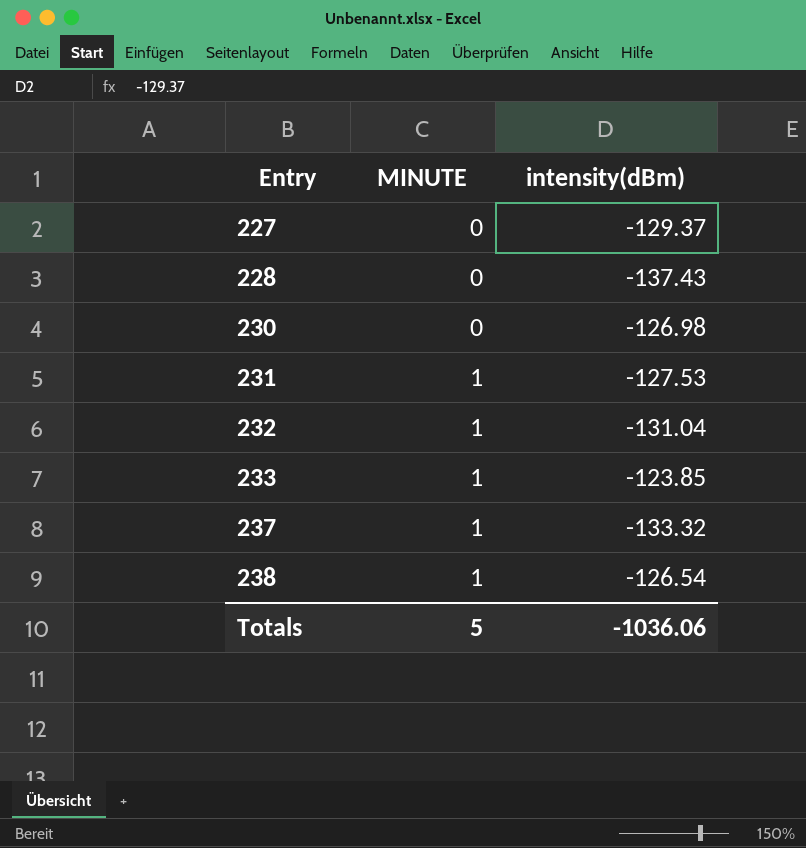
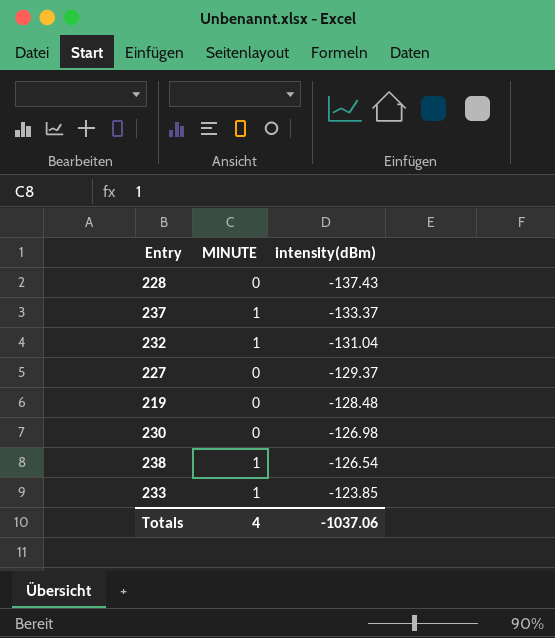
row order: Entry ascending -> intensity(dBm) ascending
row 231: 1 | -127.53 -> none
237 | intensity(dBm): -133.32 -> -133.37
row 219: none -> 0 | -128.48
Totals | MINUTE: 5 -> 4
Totals | intensity(dBm): -1036.06 -> -1037.06

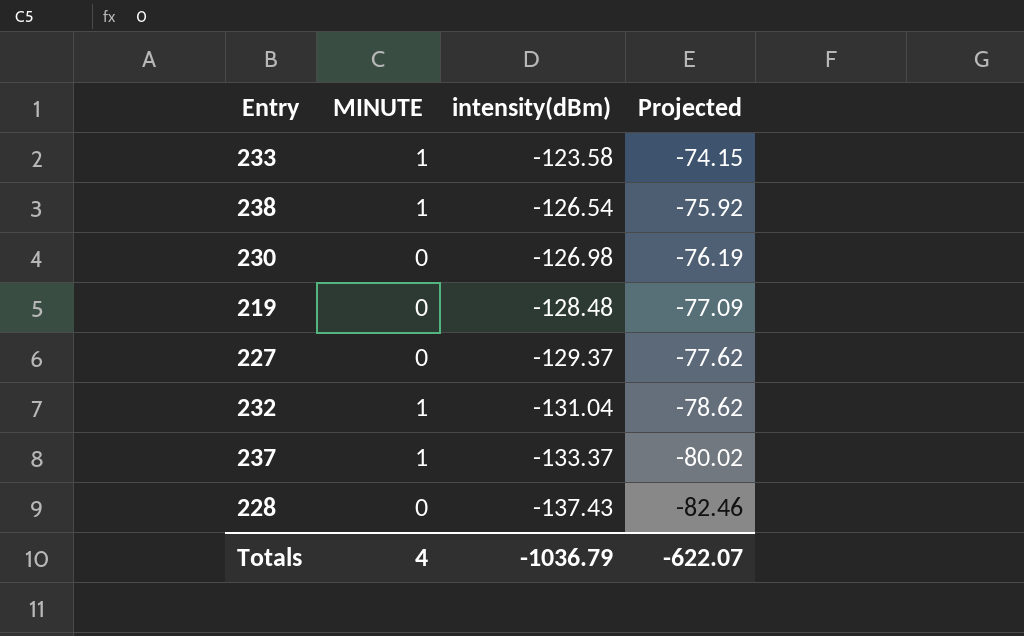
row order: intensity(dBm) ascending -> intensity(dBm) descending
column Projected | formula: none -> [intensity(dBm)] * 0.6
233 | intensity(dBm): -123.85 -> -123.58
Totals | intensity(dBm): -1037.06 -> -1036.79

